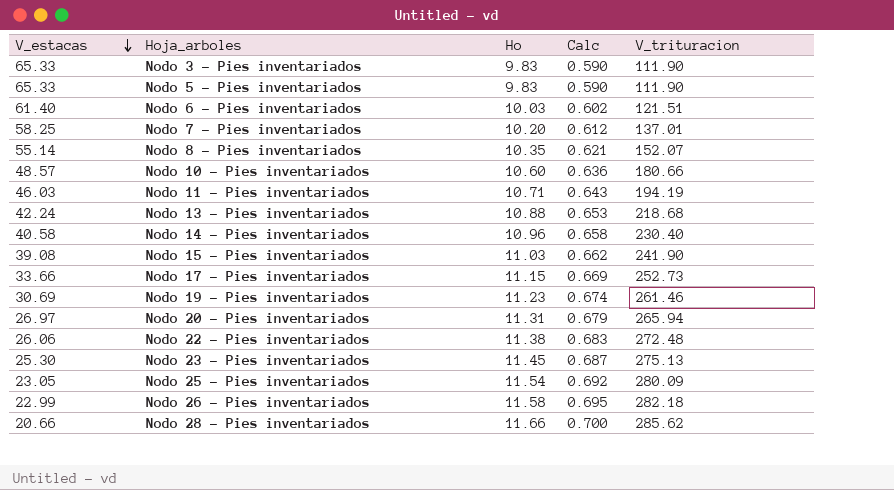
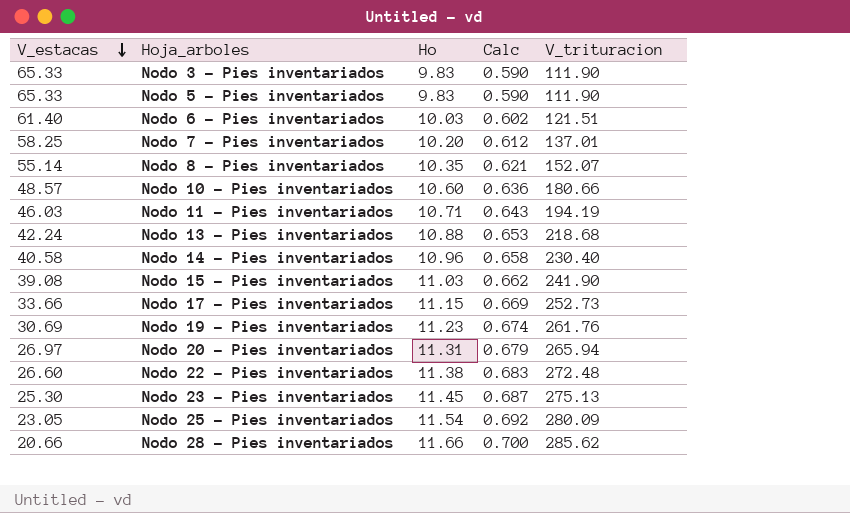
row Nodo 26 - Pies inventariados: 22.99 | 11.58 | 0.695 | 282.18 -> none
Nodo 19 - Pies inventariados | V_trituracion: 261.46 -> 261.76
Nodo 22 - Pies inventariados | V_estacas: 26.06 -> 26.60

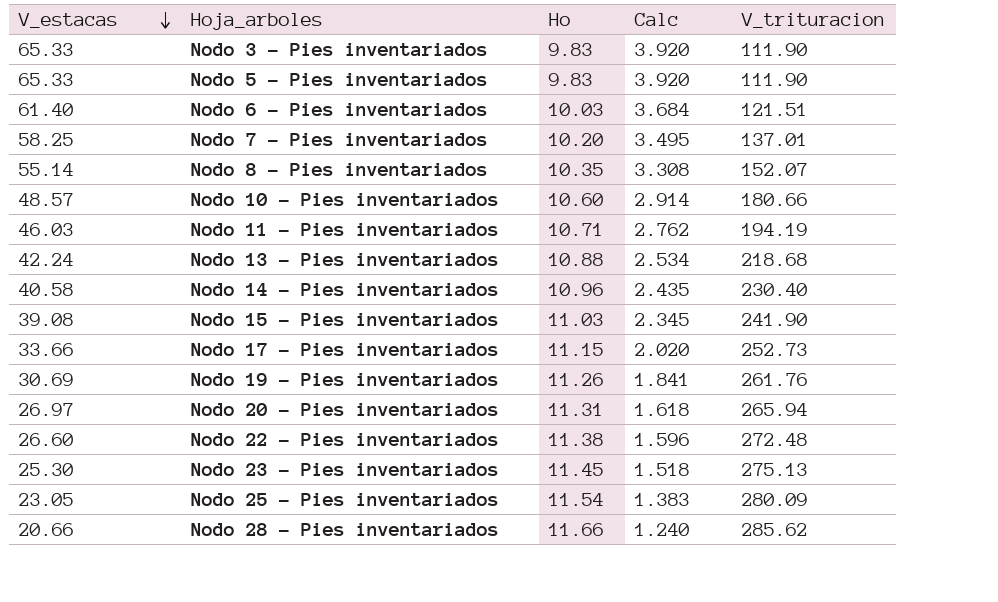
column Calc | formula: [Ho] * 0.06 -> [V_estacas] * 0.06
Nodo 19 - Pies inventariados | Ho: 11.23 -> 11.26

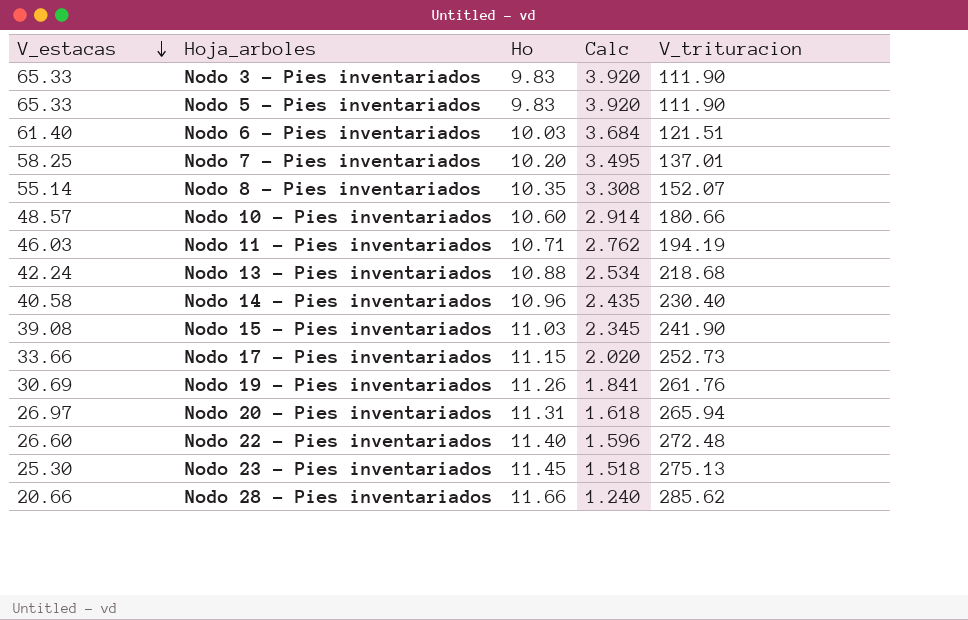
row Nodo 25 - Pies inventariados: 23.05 | 11.54 | 1.383 | 280.09 -> none
Nodo 22 - Pies inventariados | Ho: 11.38 -> 11.40

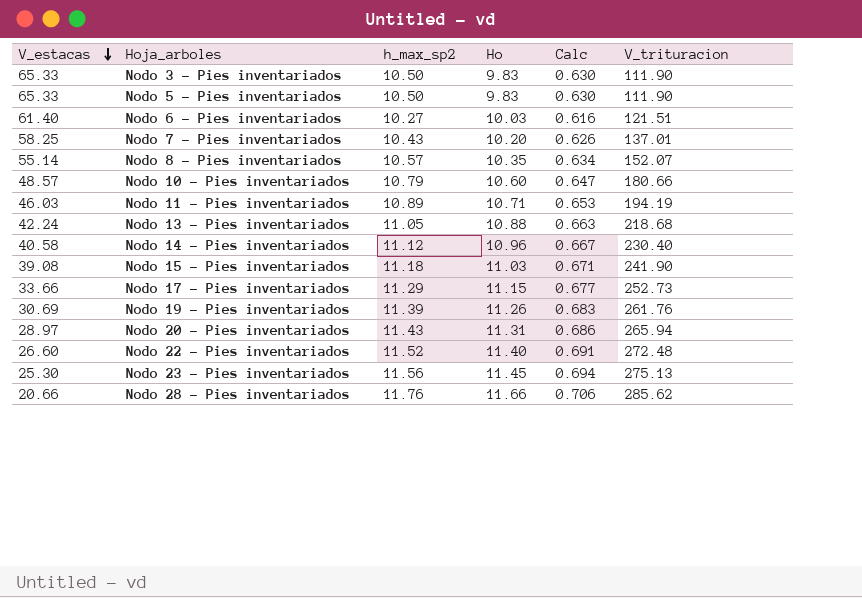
column h_max_sp2 | position: none -> 3
column Calc | formula: [V_estacas] * 0.06 -> [h_max_sp2] * 0.06
Nodo 20 - Pies inventariados | V_estacas: 26.97 -> 28.97

